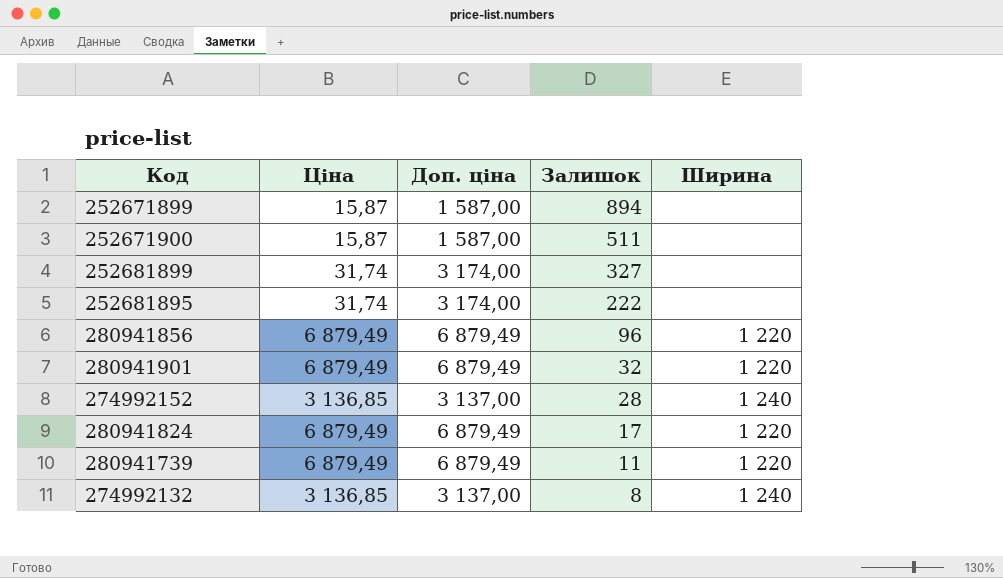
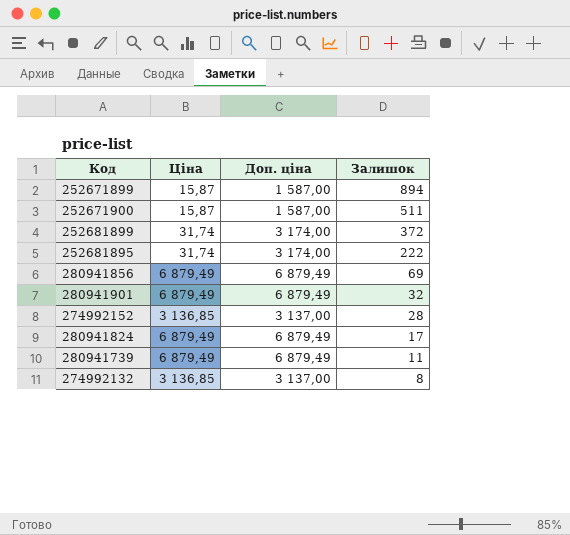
column Ширина | position: 5 -> none
252681899 | Залишок: 327 -> 372
280941856 | Залишок: 96 -> 69

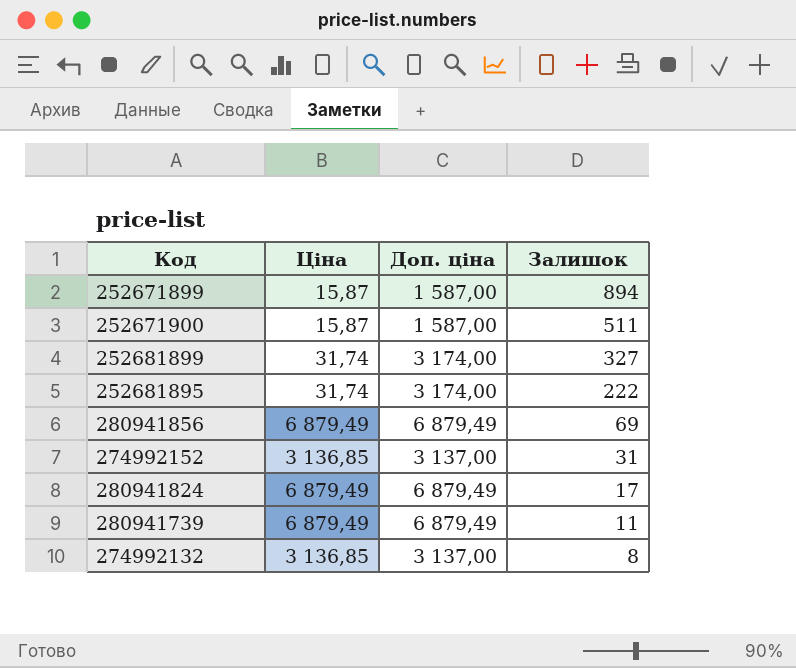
row 280941901: 6 879,49 | 6 879,49 | 32 -> none
252681899 | Залишок: 372 -> 327
274992152 | Залишок: 28 -> 31

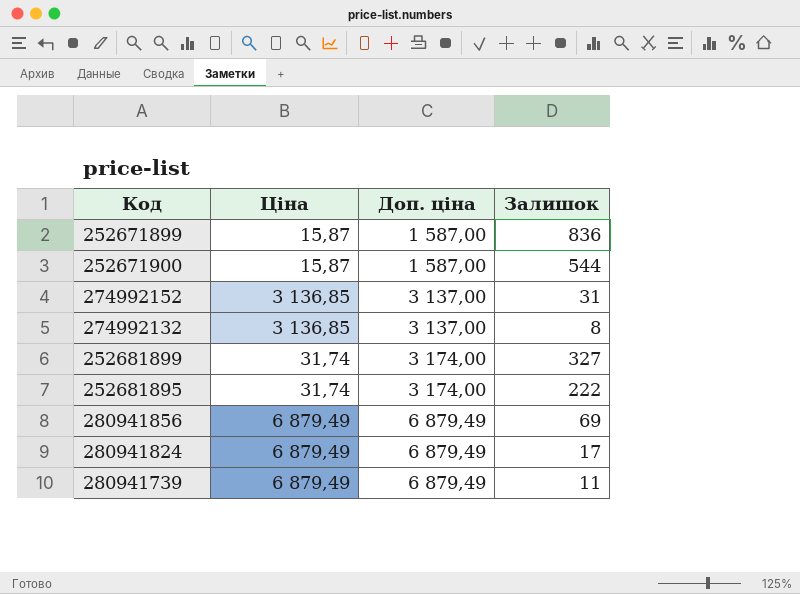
row order: Залишок descending -> Доп. ціна ascending
252671899 | Залишок: 894 -> 836
252671900 | Залишок: 511 -> 544

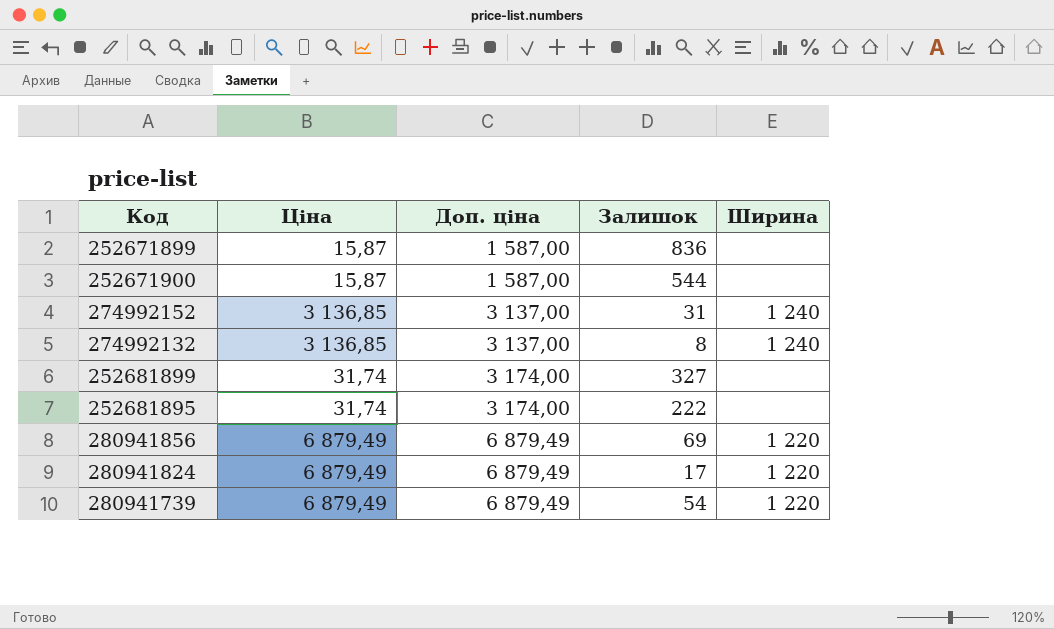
column Ширина | position: none -> 5
280941739 | Залишок: 11 -> 54

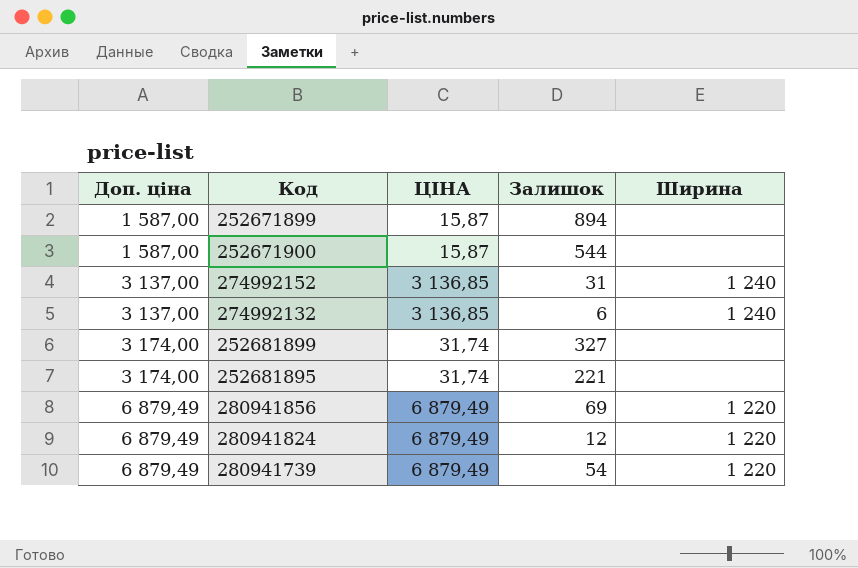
column Доп. ціна | position: 3 -> 1
column name: Ціна -> ЦІНА
252671899 | Залишок: 836 -> 894
274992132 | Залишок: 8 -> 6
252681895 | Залишок: 222 -> 221
280941824 | Залишок: 17 -> 12

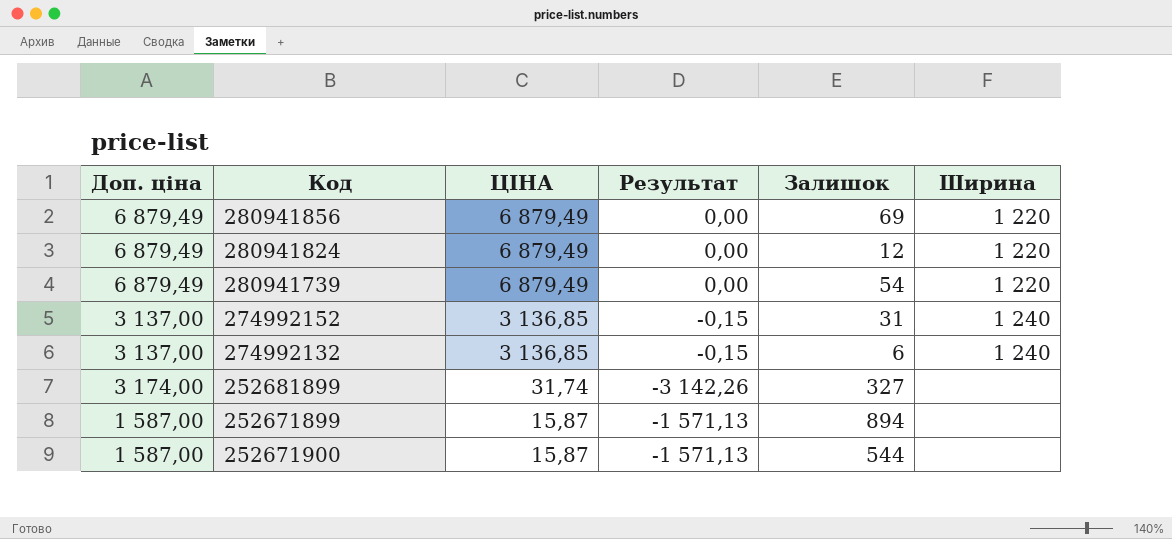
row order: Доп. ціна ascending -> ЦІНА descending
column Результат | formula: none -> [ЦІНА] - [Доп. ціна]
row 252681895: 3 174,00 | 31,74 | 221 | none -> none

